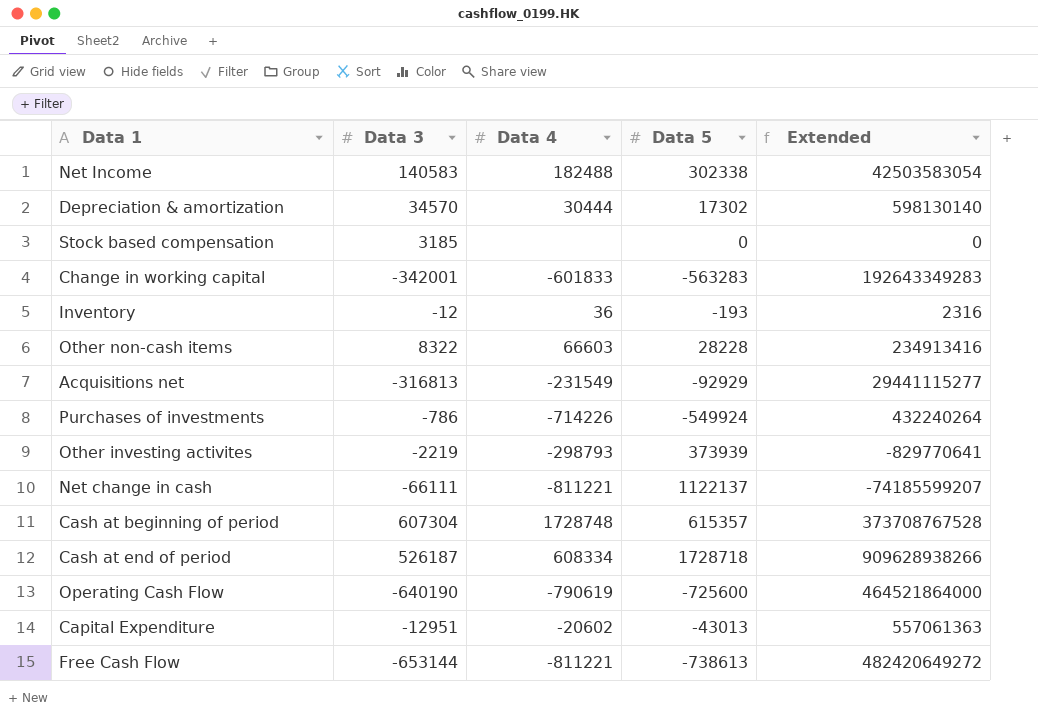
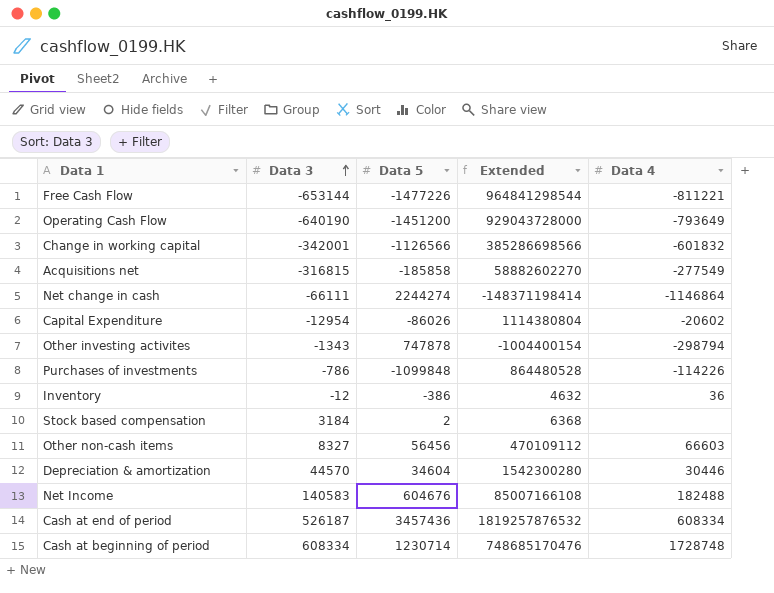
row order: none -> Data 3 ascending
column Data 4 | position: 3 -> 5
Free Cash Flow | Data 5: -738613 -> -1477226
Free Cash Flow | Extended: 482420649272 -> 964841298544
Operating Cash Flow | Data 5: -725600 -> -1451200
Operating Cash Flow | Extended: 464521864000 -> 929043728000
Operating Cash Flow | Data 4: -790619 -> -793649
Change in working capital | Data 5: -563283 -> -1126566
Change in working capital | Extended: 192643349283 -> 385286698566
Change in working capital | Data 4: -601833 -> -601832
Acquisitions net | Data 3: -316813 -> -316815
Acquisitions net | Data 5: -92929 -> -185858
Acquisitions net | Extended: 29441115277 -> 58882602270
Acquisitions net | Data 4: -231549 -> -277549
Net change in cash | Data 5: 1122137 -> 2244274
Net change in cash | Extended: -74185599207 -> -148371198414
Net change in cash | Data 4: -811221 -> -1146864
Capital Expenditure | Data 3: -12951 -> -12954
Capital Expenditure | Data 5: -43013 -> -86026
Capital Expenditure | Extended: 557061363 -> 1114380804
Other investing activites | Data 3: -2219 -> -1343
Other investing activites | Data 5: 373939 -> 747878
Other investing activites | Extended: -829770641 -> -1004400154
Other investing activites | Data 4: -298793 -> -298794
Purchases of investments | Data 5: -549924 -> -1099848
Purchases of investments | Extended: 432240264 -> 864480528
Purchases of investments | Data 4: -714226 -> -114226
Inventory | Data 5: -193 -> -386
Inventory | Extended: 2316 -> 4632
Stock based compensation | Data 3: 3185 -> 3184
Stock based compensation | Data 5: 0 -> 2
Stock based compensation | Extended: 0 -> 6368
Other non-cash items | Data 3: 8322 -> 8327
Other non-cash items | Data 5: 28228 -> 56456
Other non-cash items | Extended: 234913416 -> 470109112
Depreciation & amortization | Data 3: 34570 -> 44570
Depreciation & amortization | Data 5: 17302 -> 34604
Depreciation & amortization | Extended: 598130140 -> 1542300280
Depreciation & amortization | Data 4: 30444 -> 30446
Net Income | Data 5: 302338 -> 604676
Net Income | Extended: 42503583054 -> 85007166108
Cash at end of period | Data 5: 1728718 -> 3457436
Cash at end of period | Extended: 909628938266 -> 1819257876532
Cash at beginning of period | Data 3: 607304 -> 608334
Cash at beginning of period | Data 5: 615357 -> 1230714
Cash at beginning of period | Extended: 373708767528 -> 748685170476

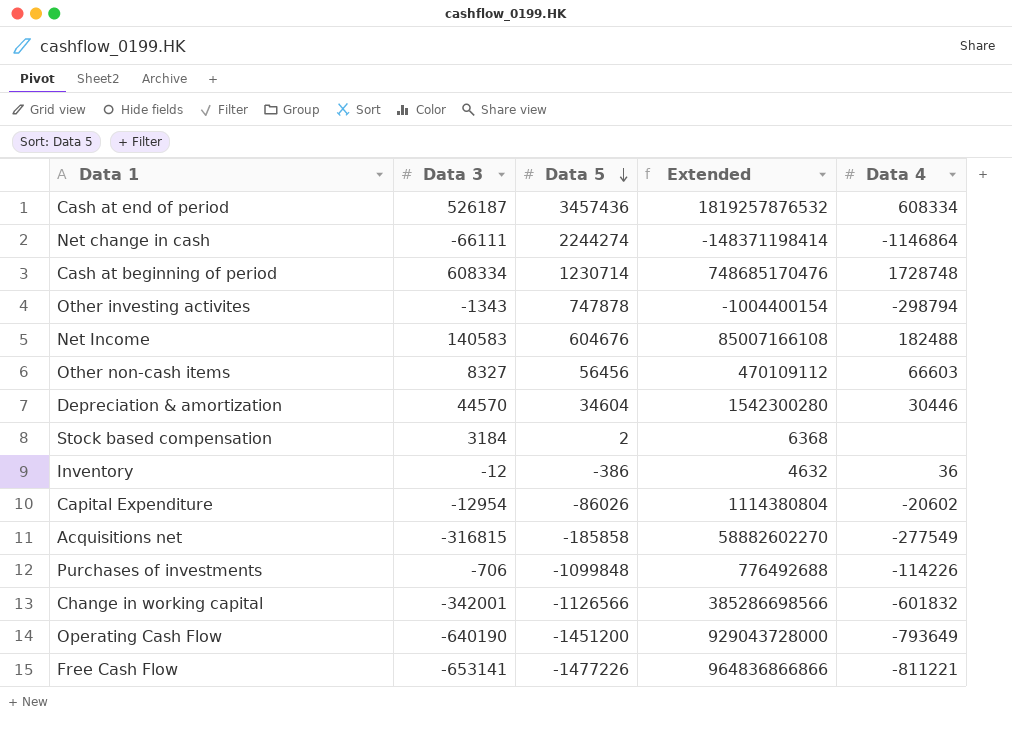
row order: Data 3 ascending -> Data 5 descending
Purchases of investments | Data 3: -786 -> -706
Purchases of investments | Extended: 864480528 -> 776492688
Free Cash Flow | Data 3: -653144 -> -653141
Free Cash Flow | Extended: 964841298544 -> 964836866866

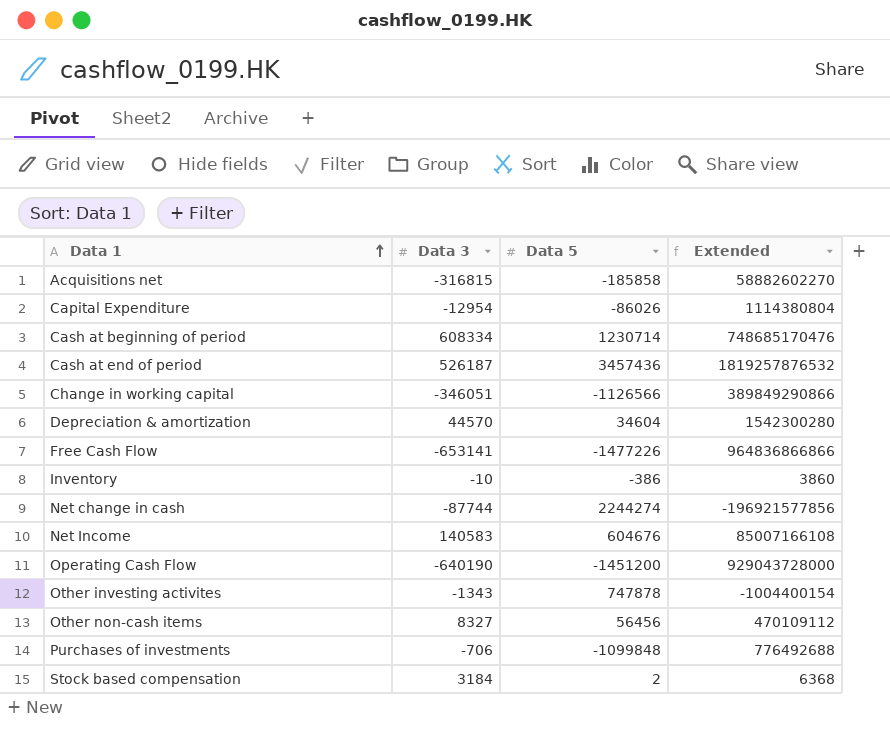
row order: Data 5 descending -> Data 1 ascending
column Data 4 | position: 5 -> none
Change in working capital | Data 3: -342001 -> -346051
Change in working capital | Extended: 385286698566 -> 389849290866
Inventory | Data 3: -12 -> -10
Inventory | Extended: 4632 -> 3860
Net change in cash | Data 3: -66111 -> -87744
Net change in cash | Extended: -148371198414 -> -196921577856

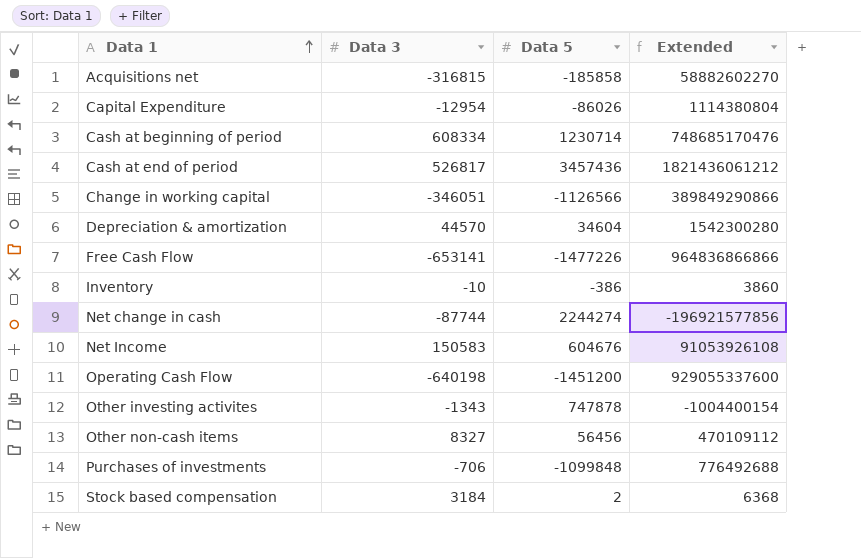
Cash at end of period | Data 3: 526187 -> 526817
Cash at end of period | Extended: 1819257876532 -> 1821436061212
Net Income | Data 3: 140583 -> 150583
Net Income | Extended: 85007166108 -> 91053926108
Operating Cash Flow | Data 3: -640190 -> -640198
Operating Cash Flow | Extended: 929043728000 -> 929055337600

